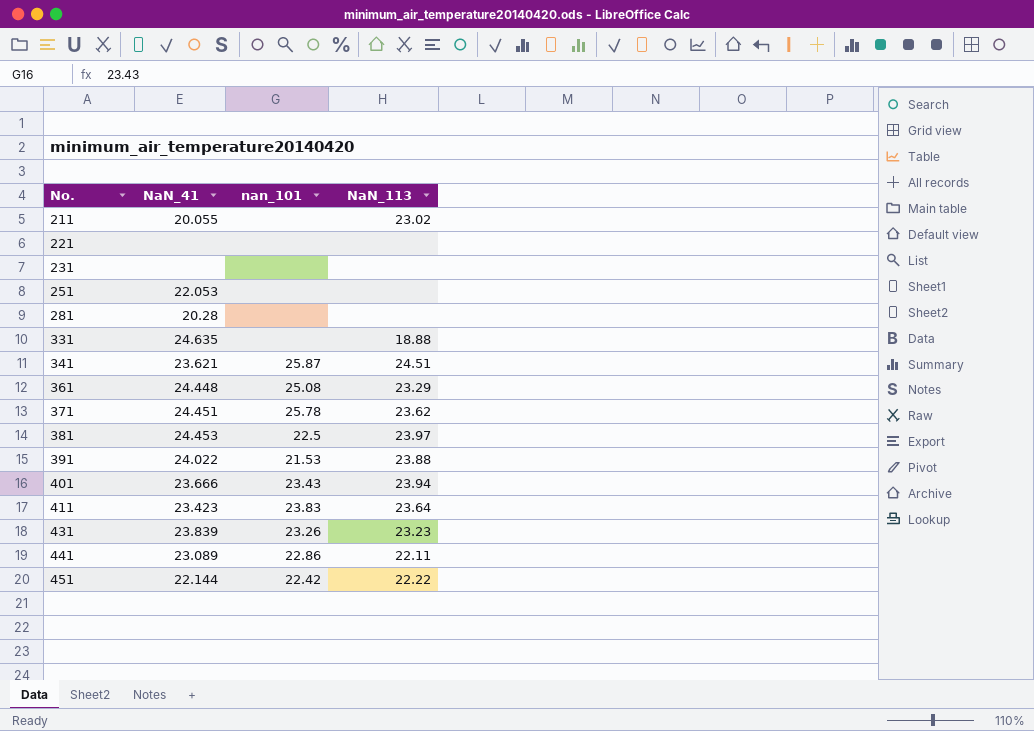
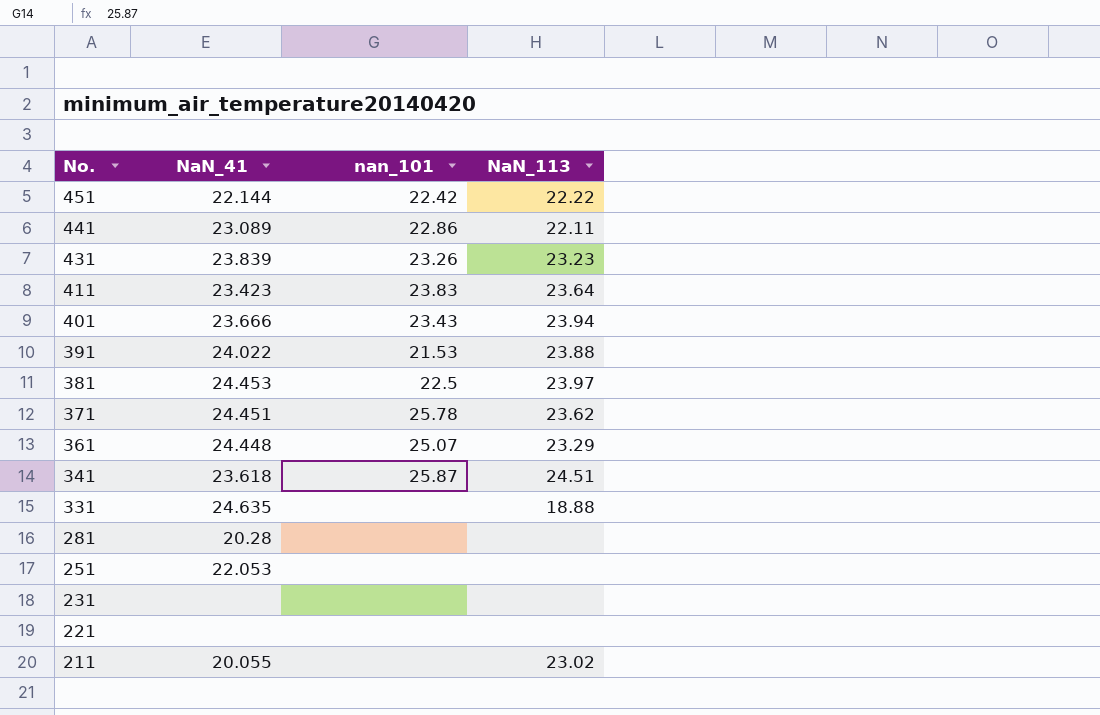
row order: No. ascending -> No. descending
361 | nan_101: 25.08 -> 25.07
341 | NaN_41: 23.621 -> 23.618

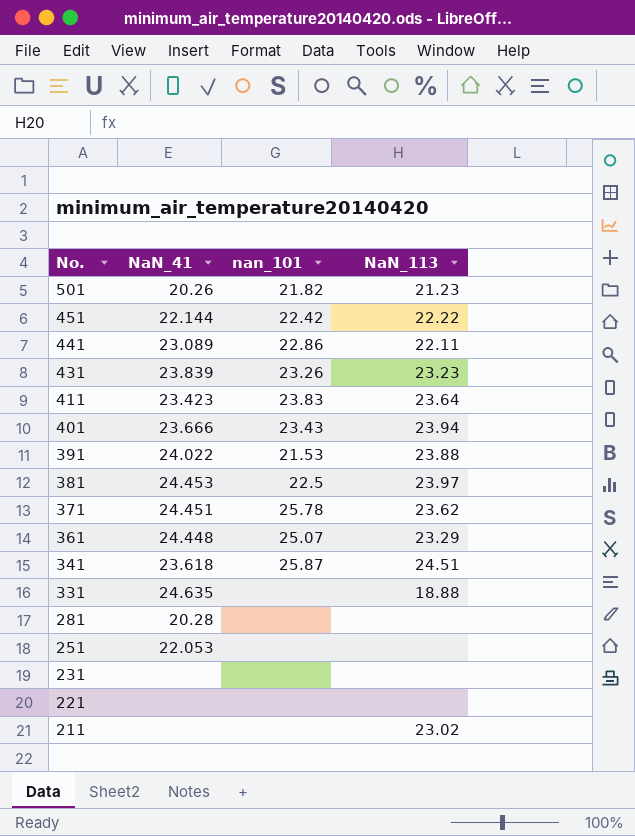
row 501: none -> 20.26 | 21.82 | 21.23
211 | NaN_41: 20.055 -> none

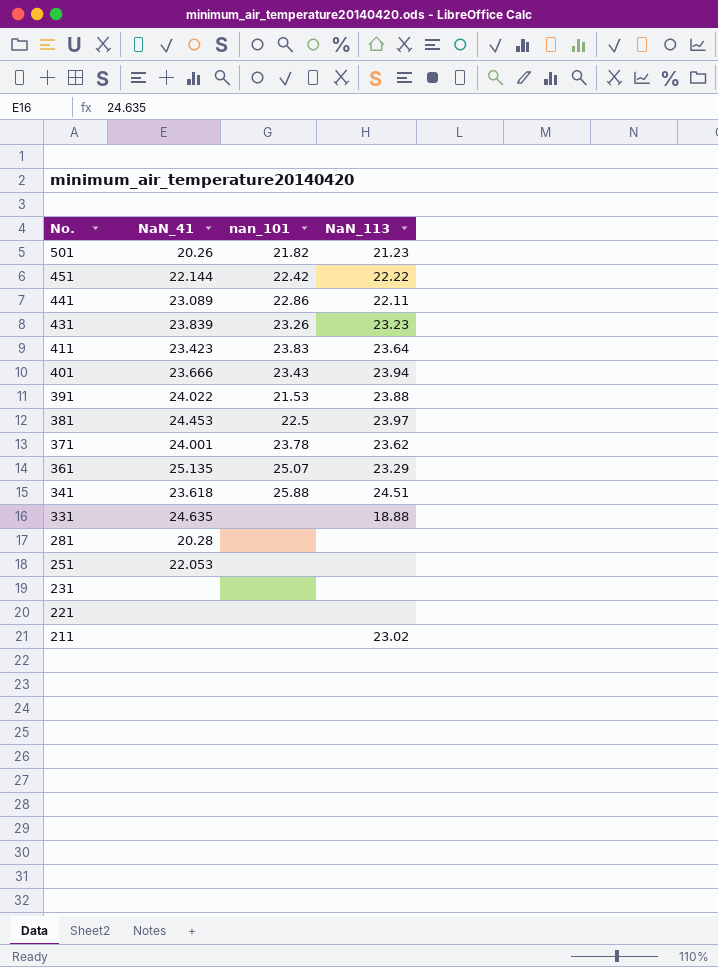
371 | NaN_41: 24.451 -> 24.001
371 | nan_101: 25.78 -> 23.78
361 | NaN_41: 24.448 -> 25.135
341 | nan_101: 25.87 -> 25.88

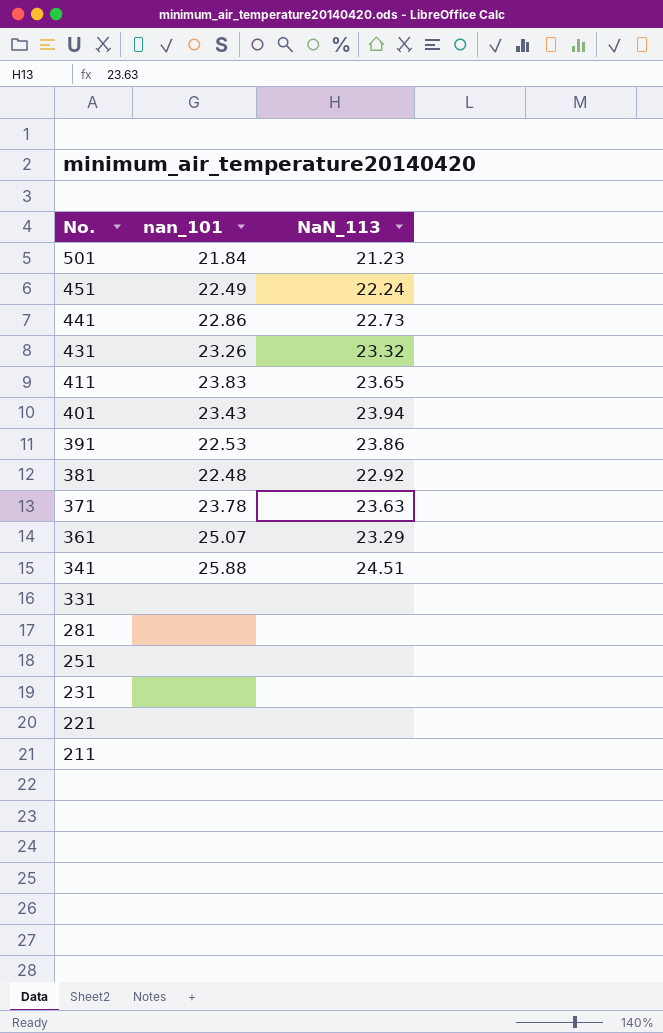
column NaN_41 | position: 2 -> none
501 | nan_101: 21.82 -> 21.84
451 | nan_101: 22.42 -> 22.49
451 | NaN_113: 22.22 -> 22.24
441 | NaN_113: 22.11 -> 22.73
431 | NaN_113: 23.23 -> 23.32
411 | NaN_113: 23.64 -> 23.65
391 | nan_101: 21.53 -> 22.53
391 | NaN_113: 23.88 -> 23.86
381 | nan_101: 22.5 -> 22.48
381 | NaN_113: 23.97 -> 22.92
371 | NaN_113: 23.62 -> 23.63
331 | NaN_113: 18.88 -> none
211 | NaN_113: 23.02 -> none

